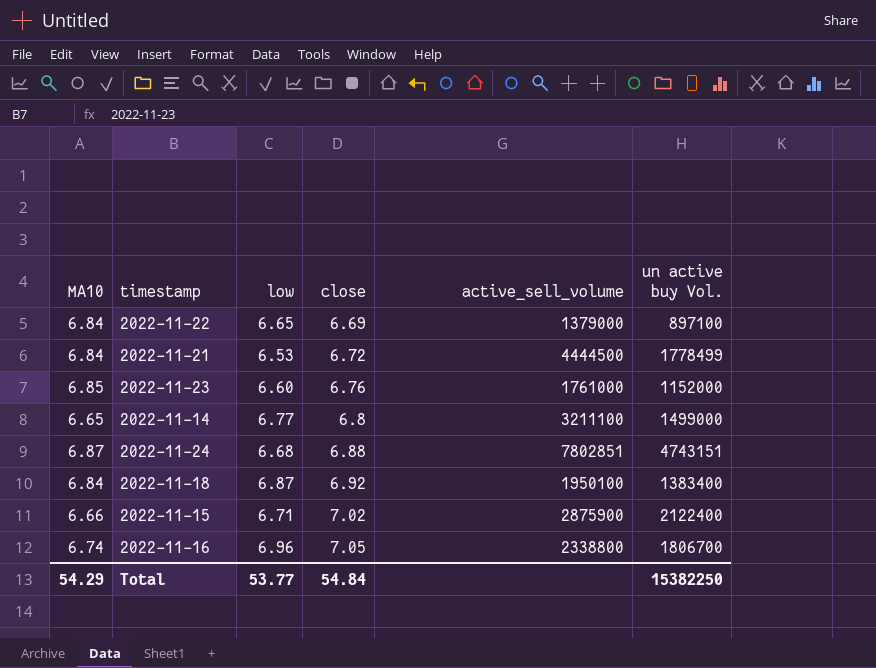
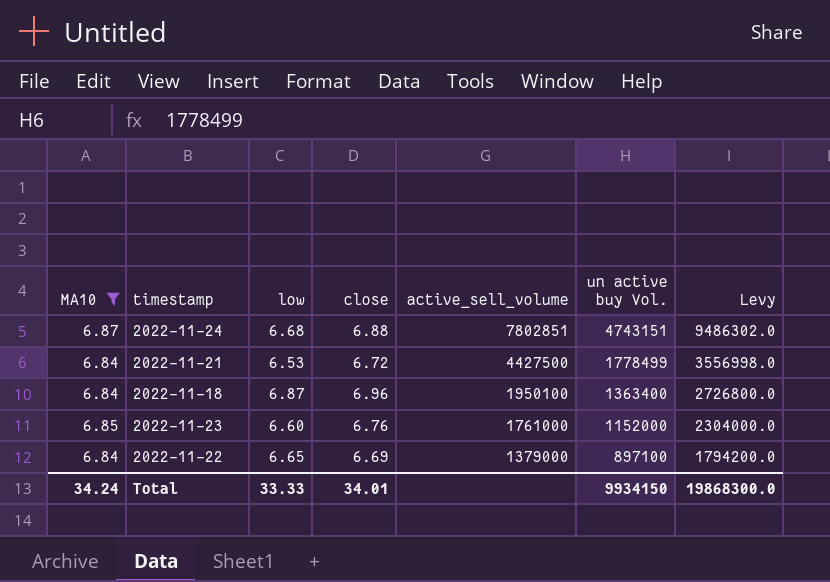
filter: none -> MA10 >= 6.84
row order: close ascending -> active_sell_volume descending
column Levy | formula: none -> [un active buy Vol.] * 2
2022-11-21 | active_sell_volume: 4444500 -> 4427500
2022-11-18 | close: 6.92 -> 6.96
2022-11-18 | un active buy Vol.: 1383400 -> 1363400
Total | MA10: 54.29 -> 34.24
Total | low: 53.77 -> 33.33
Total | close: 54.84 -> 34.01
Total | un active buy Vol.: 15382250 -> 9934150

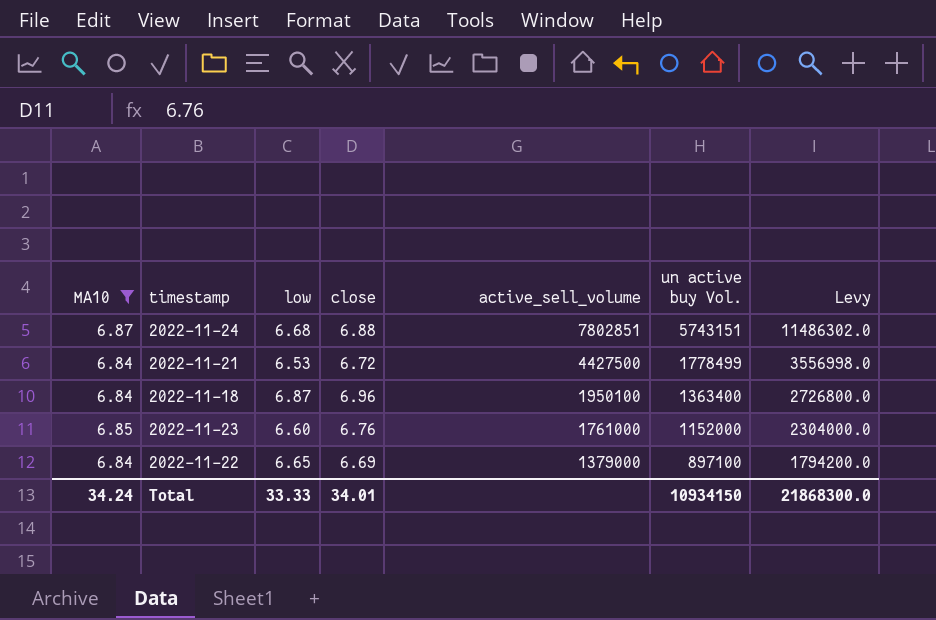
2022-11-24 | un active buy Vol.: 4743151 -> 5743151
2022-11-24 | Levy: 9486302.0 -> 11486302.0
Total | un active buy Vol.: 9934150 -> 10934150
Total | Levy: 19868300.0 -> 21868300.0

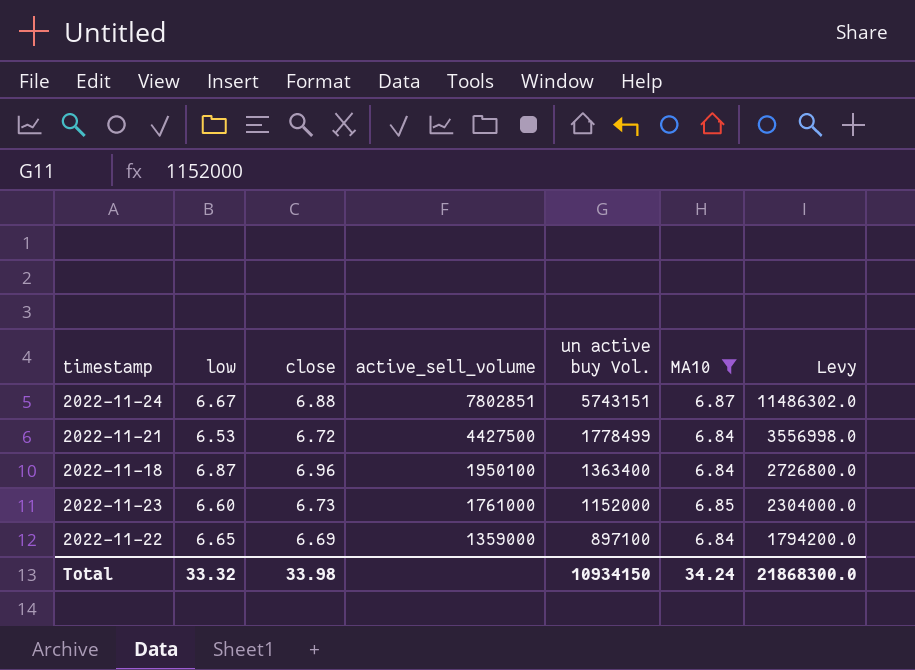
column MA10 | position: 1 -> 6
2022-11-24 | low: 6.68 -> 6.67
2022-11-23 | close: 6.76 -> 6.73
2022-11-22 | active_sell_volume: 1379000 -> 1359000
Total | low: 33.33 -> 33.32
Total | close: 34.01 -> 33.98

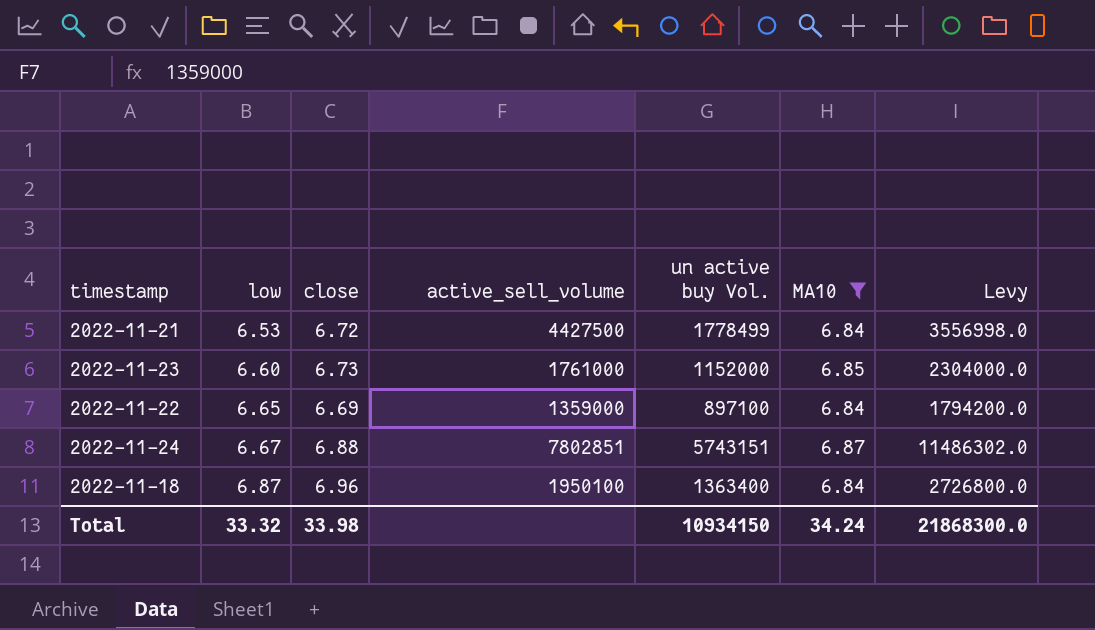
row order: active_sell_volume descending -> low ascending

